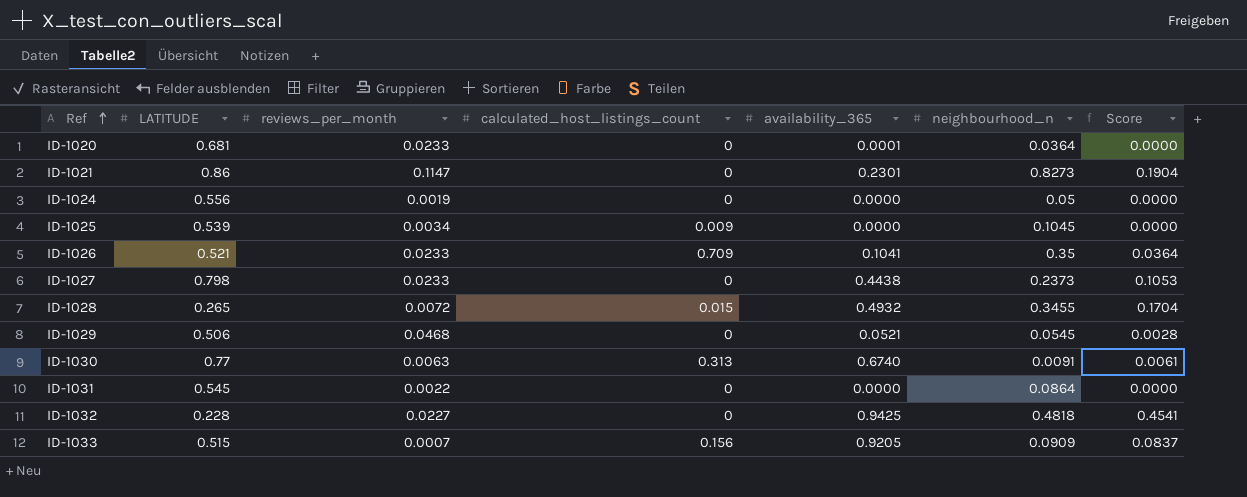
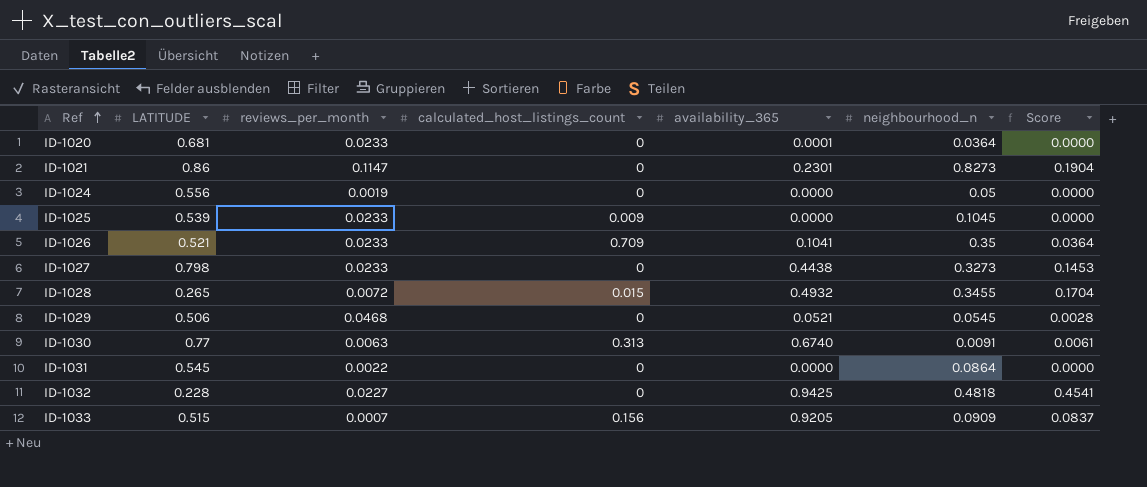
ID-1025 | reviews_per_month: 0.0034 -> 0.0233
ID-1027 | neighbourhood_n: 0.2373 -> 0.3273
ID-1027 | Score: 0.1053 -> 0.1453

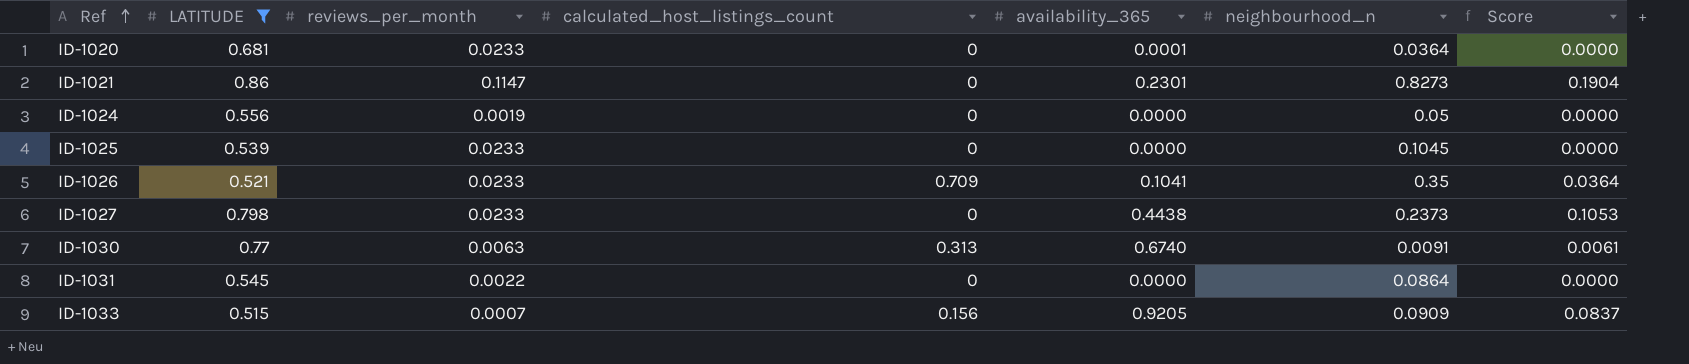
filter: none -> LATITUDE >= 0.515
ID-1025 | calculated_host_listings_count: 0.009 -> 0
ID-1027 | neighbourhood_n: 0.3273 -> 0.2373
ID-1027 | Score: 0.1453 -> 0.1053

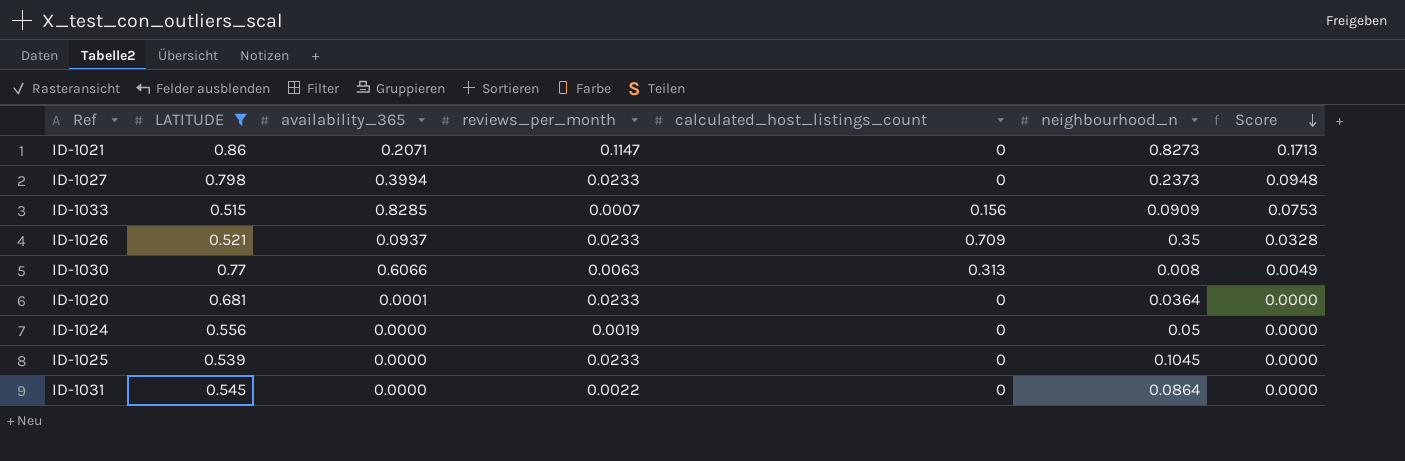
row order: Ref ascending -> Score descending
column availability_365 | position: 5 -> 3
ID-1021 | availability_365: 0.2301 -> 0.2071
ID-1021 | Score: 0.1904 -> 0.1713
ID-1027 | availability_365: 0.4438 -> 0.3994
ID-1027 | Score: 0.1053 -> 0.0948
ID-1033 | availability_365: 0.9205 -> 0.8285
ID-1033 | Score: 0.0837 -> 0.0753
ID-1026 | availability_365: 0.1041 -> 0.0937
ID-1026 | Score: 0.0364 -> 0.0328
ID-1030 | availability_365: 0.6740 -> 0.6066
ID-1030 | neighbourhood_n: 0.0091 -> 0.008
ID-1030 | Score: 0.0061 -> 0.0049

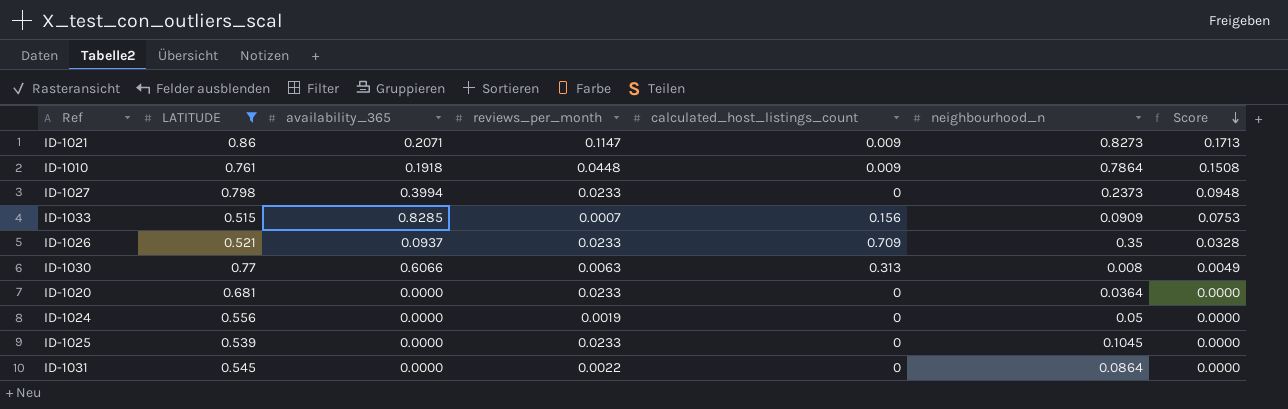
ID-1021 | calculated_host_listings_count: 0 -> 0.009
row ID-1010: none -> 0.761 | 0.1918 | 0.0448 | 0.009 | 0.7864 | 0.1508
ID-1020 | availability_365: 0.0001 -> 0.0000

